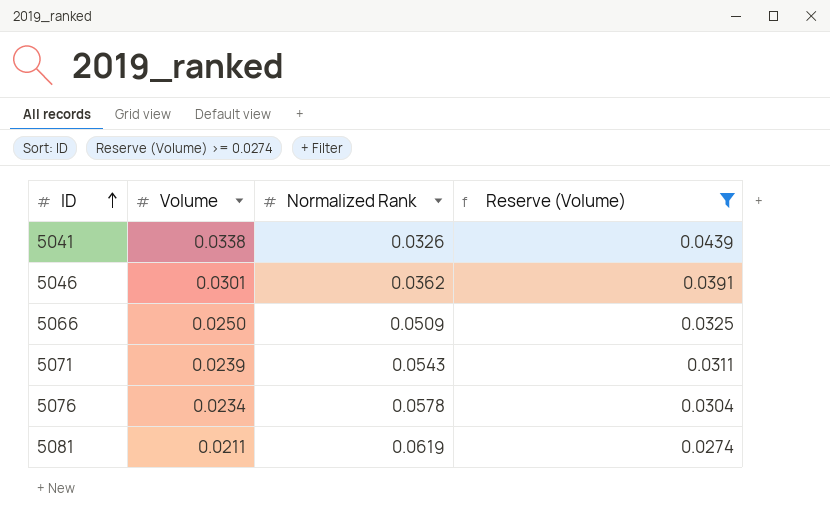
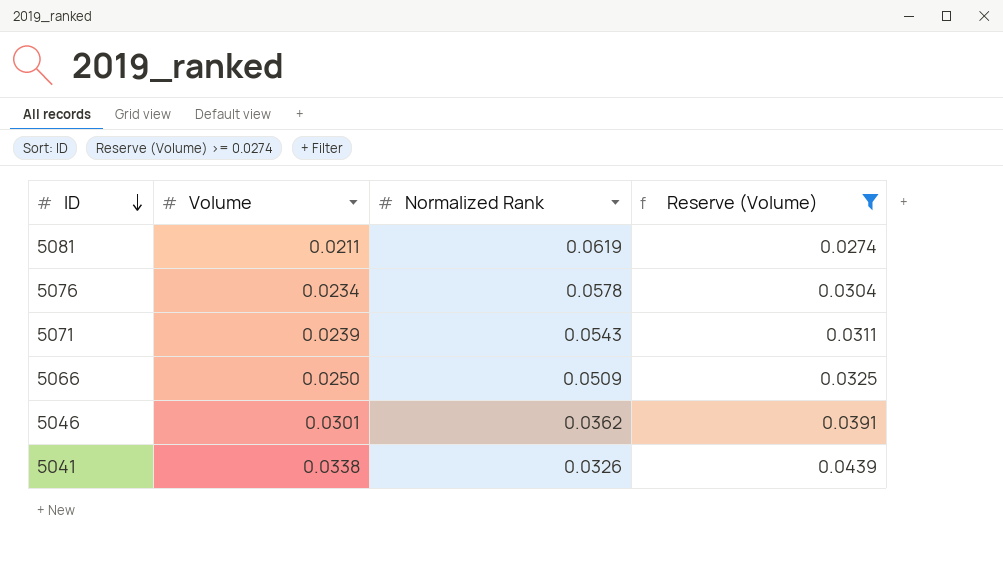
row order: ID ascending -> ID descending

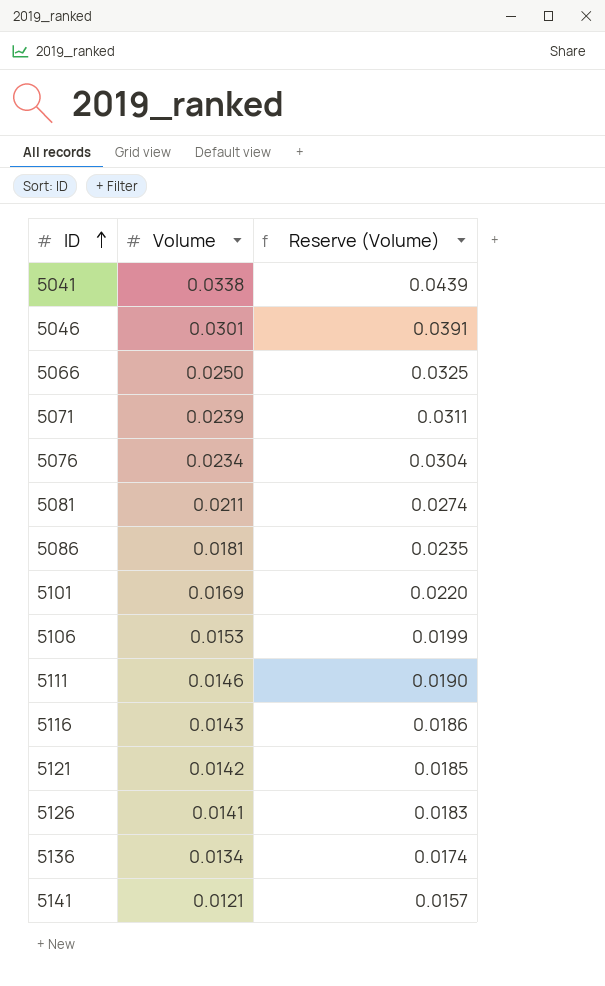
filter: Reserve (Volume) >= 0.0274 -> none
row order: ID descending -> ID ascending
column Normalized Rank | position: 3 -> none

